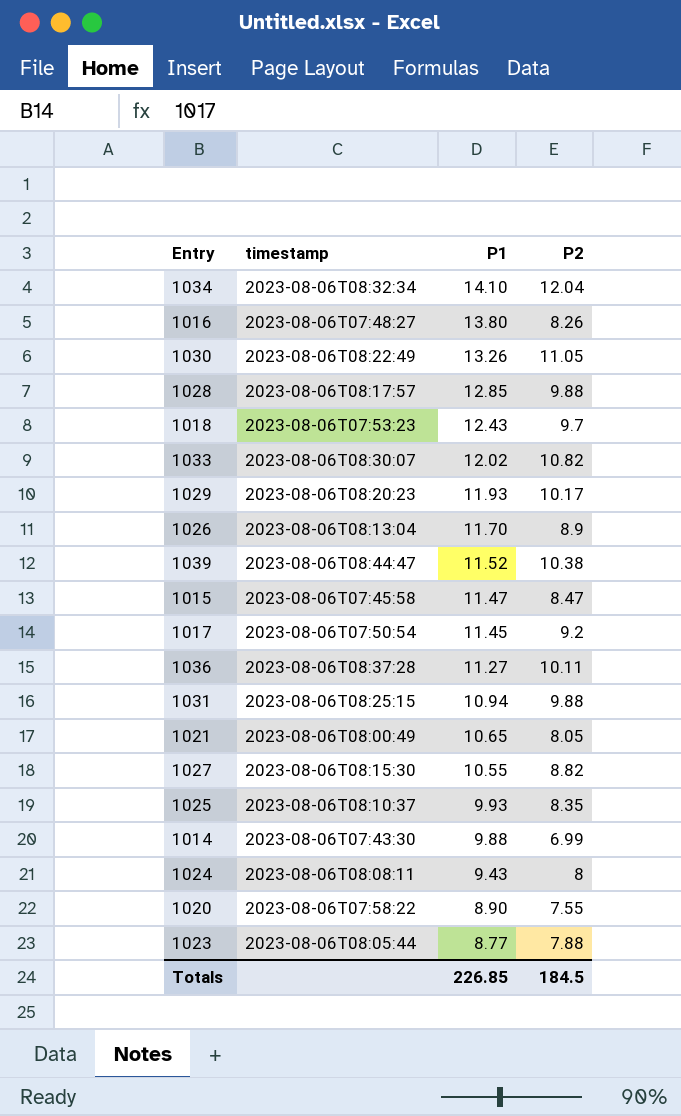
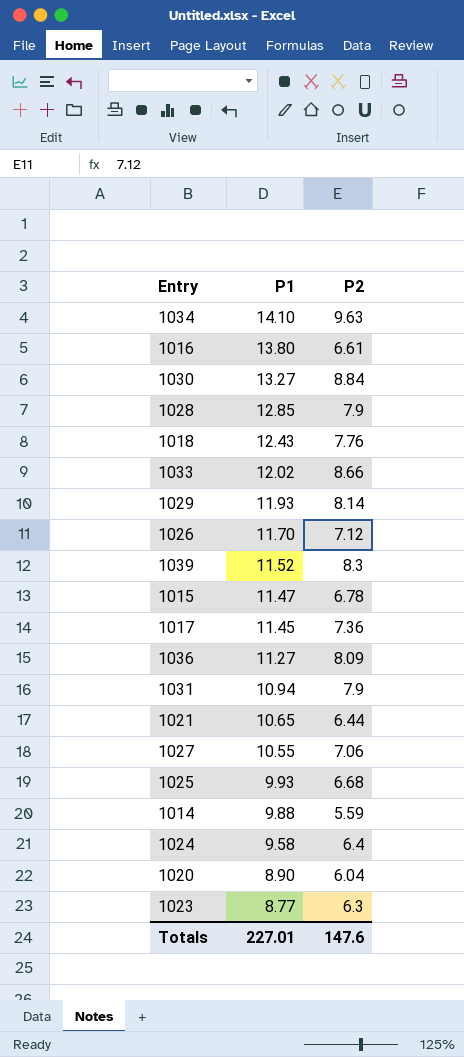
column timestamp | position: 2 -> none
1034 | P2: 12.04 -> 9.63
1016 | P2: 8.26 -> 6.61
1030 | P1: 13.26 -> 13.27
1030 | P2: 11.05 -> 8.84
1028 | P2: 9.88 -> 7.9
1018 | P2: 9.7 -> 7.76
1033 | P2: 10.82 -> 8.66
1029 | P2: 10.17 -> 8.14
1026 | P2: 8.9 -> 7.12
1039 | P2: 10.38 -> 8.3
1015 | P2: 8.47 -> 6.78
1017 | P2: 9.2 -> 7.36
1036 | P2: 10.11 -> 8.09
1031 | P2: 9.88 -> 7.9
1021 | P2: 8.05 -> 6.44
1027 | P2: 8.82 -> 7.06
1025 | P2: 8.35 -> 6.68
1014 | P2: 6.99 -> 5.59
1024 | P1: 9.43 -> 9.58
1024 | P2: 8 -> 6.4
1020 | P2: 7.55 -> 6.04
1023 | P2: 7.88 -> 6.3
Totals | P1: 226.85 -> 227.01
Totals | P2: 184.5 -> 147.6

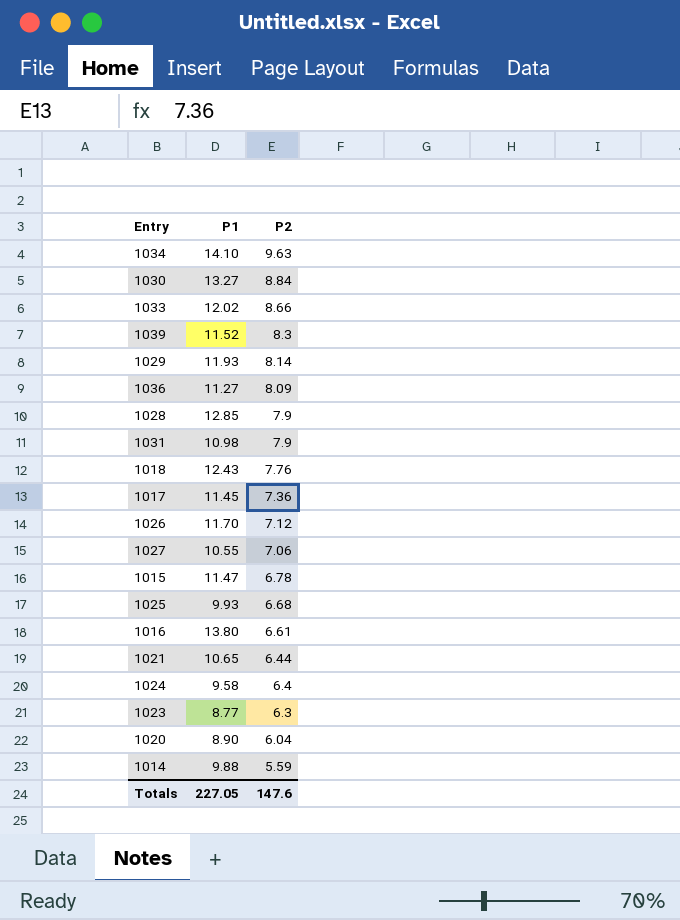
row order: P1 descending -> P2 descending
1031 | P1: 10.94 -> 10.98
Totals | P1: 227.01 -> 227.05

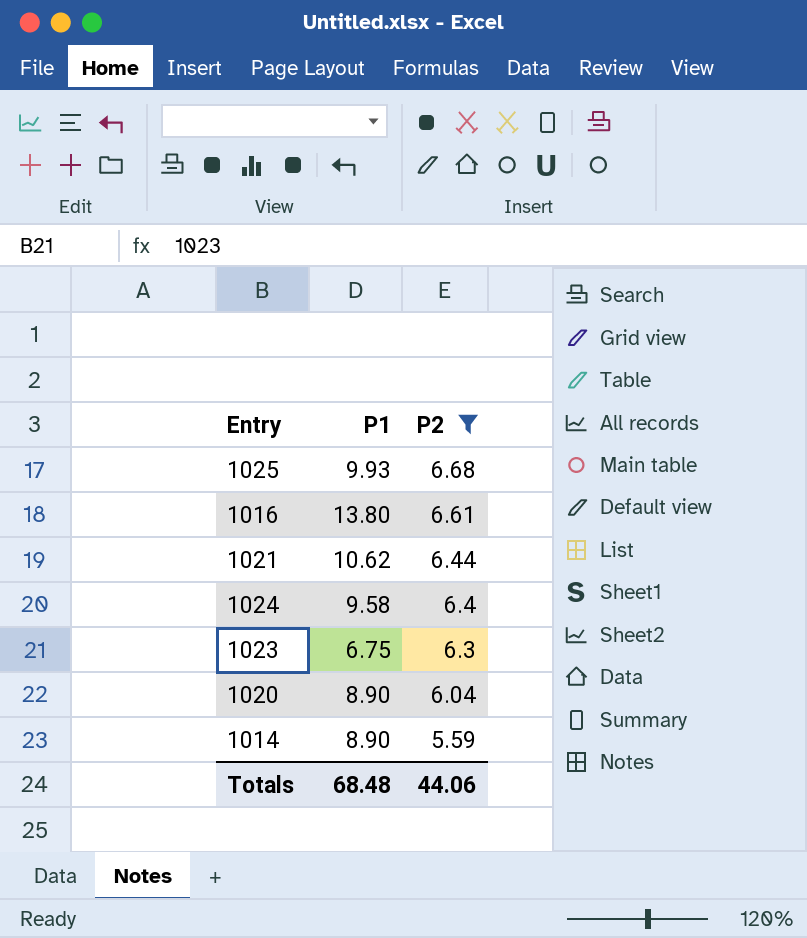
filter: none -> P2 <= 6.68
1021 | P1: 10.65 -> 10.62
1023 | P1: 8.77 -> 6.75
1014 | P1: 9.88 -> 8.90
Totals | P1: 227.05 -> 68.48
Totals | P2: 147.6 -> 44.06

